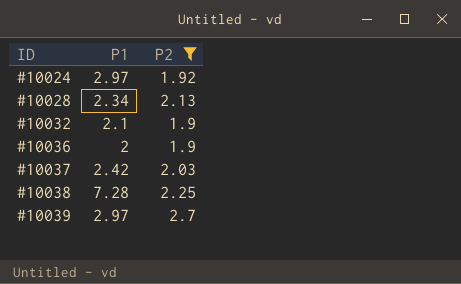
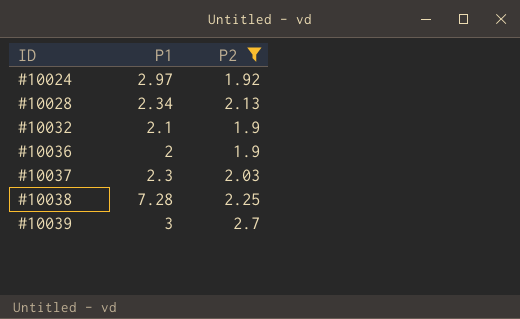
#10037 | P1: 2.42 -> 2.3
#10039 | P1: 2.97 -> 3

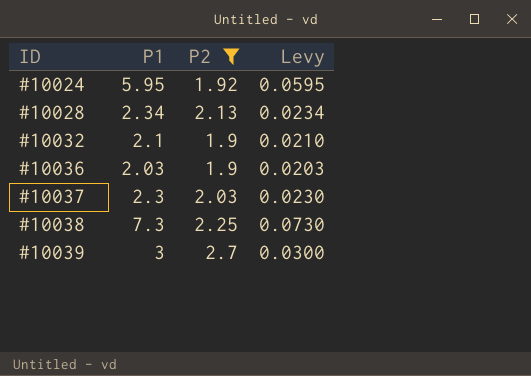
column Levy | formula: none -> [P1] * 0.01
#10024 | P1: 2.97 -> 5.95
#10036 | P1: 2 -> 2.03
#10038 | P1: 7.28 -> 7.3

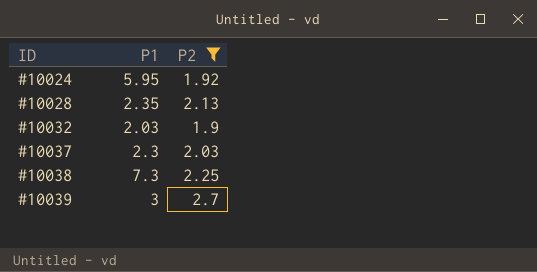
column Levy | formula: [P1] * 0.01 -> none
row #10036: 2.03 | 1.9 | 0.0203 -> none
#10028 | P1: 2.34 -> 2.35
#10032 | P1: 2.1 -> 2.03

